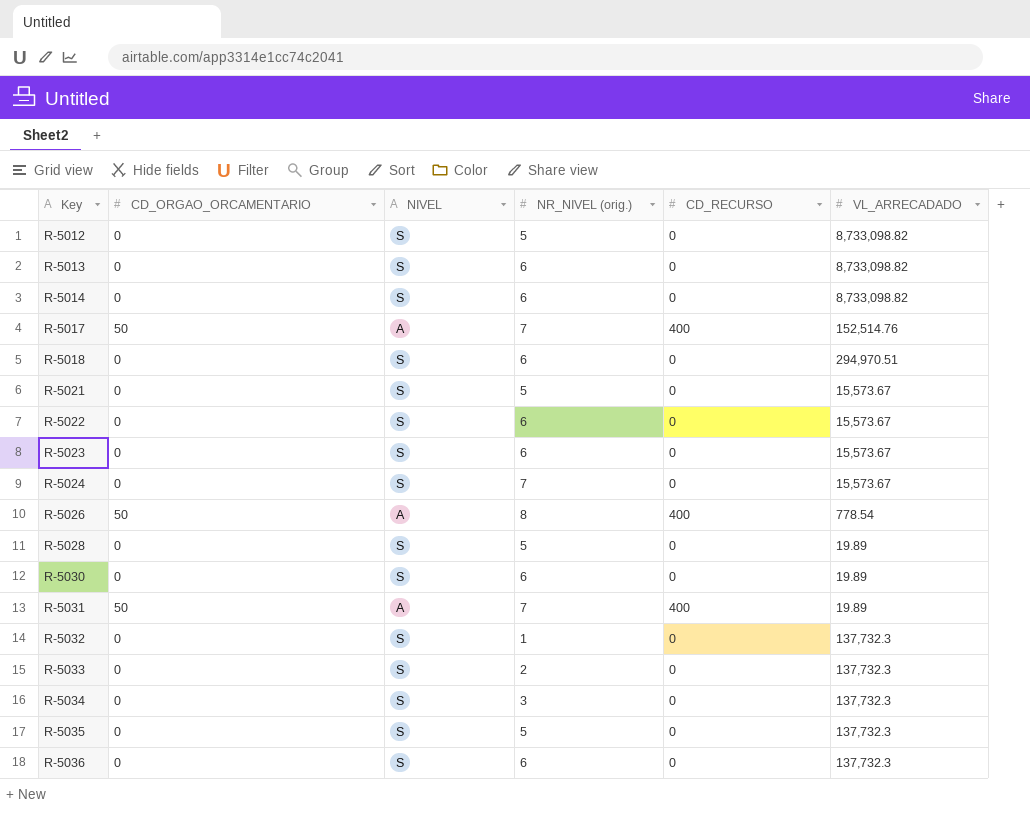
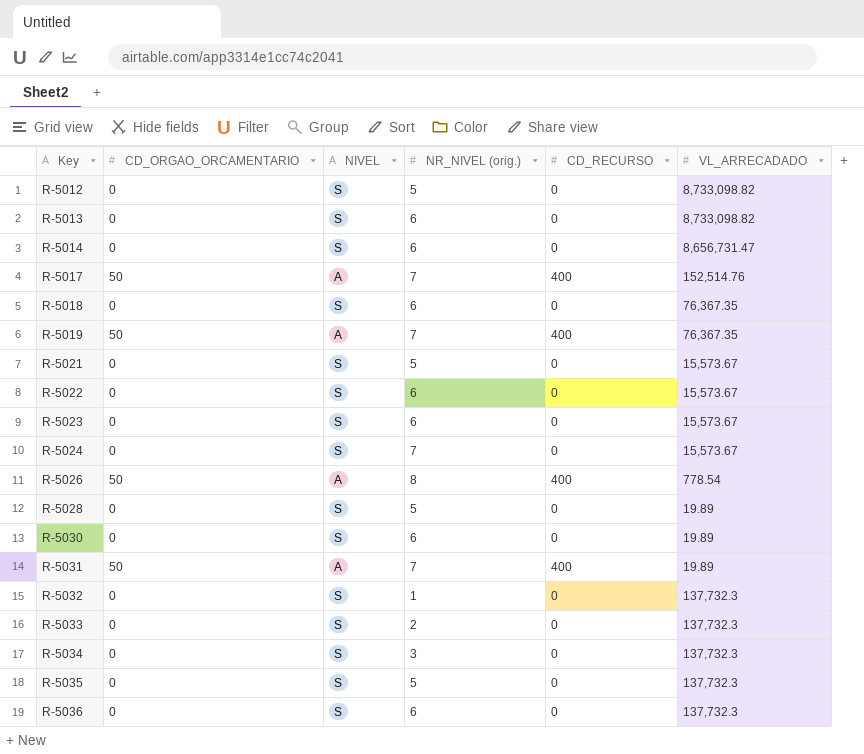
R-5014 | VL_ARRECADADO: 8,733,098.82 -> 8,656,731.47
R-5018 | VL_ARRECADADO: 294,970.51 -> 76,367.35
row R-5019: none -> 50 | A | 7 | 400 | 76,367.35

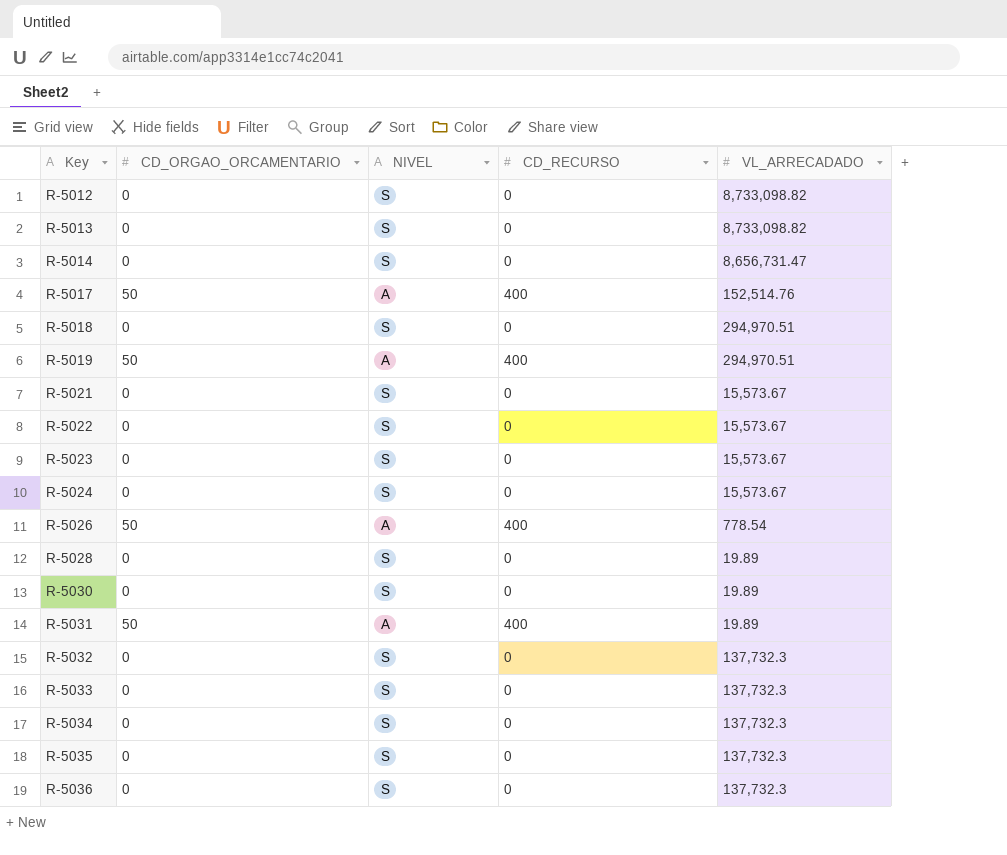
column NR_NIVEL (orig.) | position: 4 -> none
R-5018 | VL_ARRECADADO: 76,367.35 -> 294,970.51
R-5019 | VL_ARRECADADO: 76,367.35 -> 294,970.51

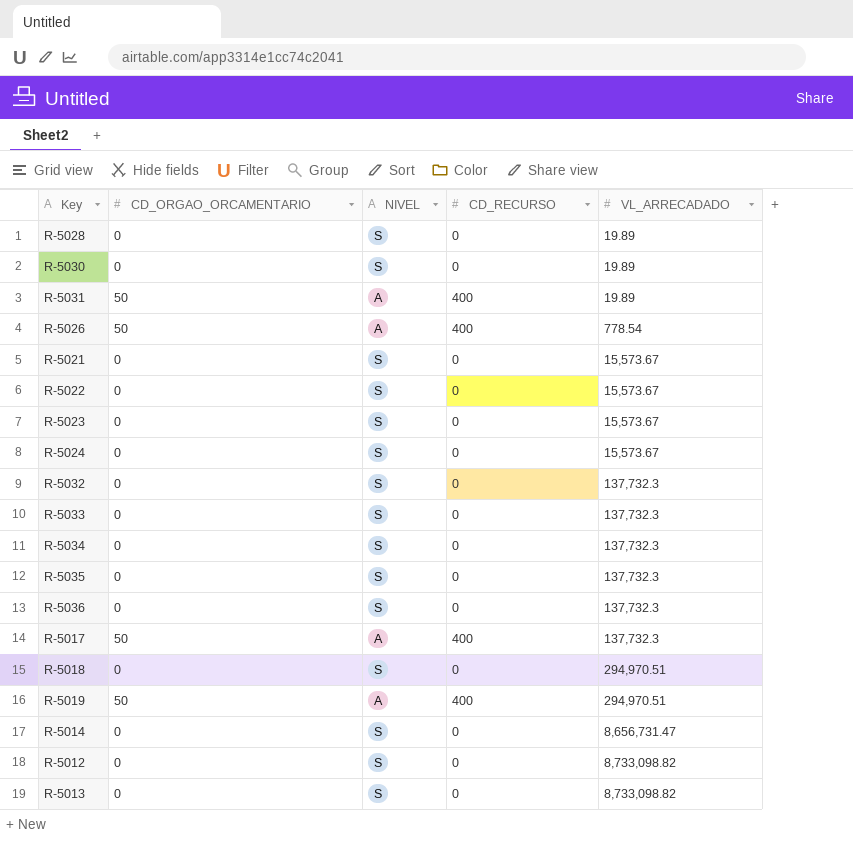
row order: Key ascending -> VL_ARRECADADO ascending
R-5017 | VL_ARRECADADO: 152,514.76 -> 137,732.3

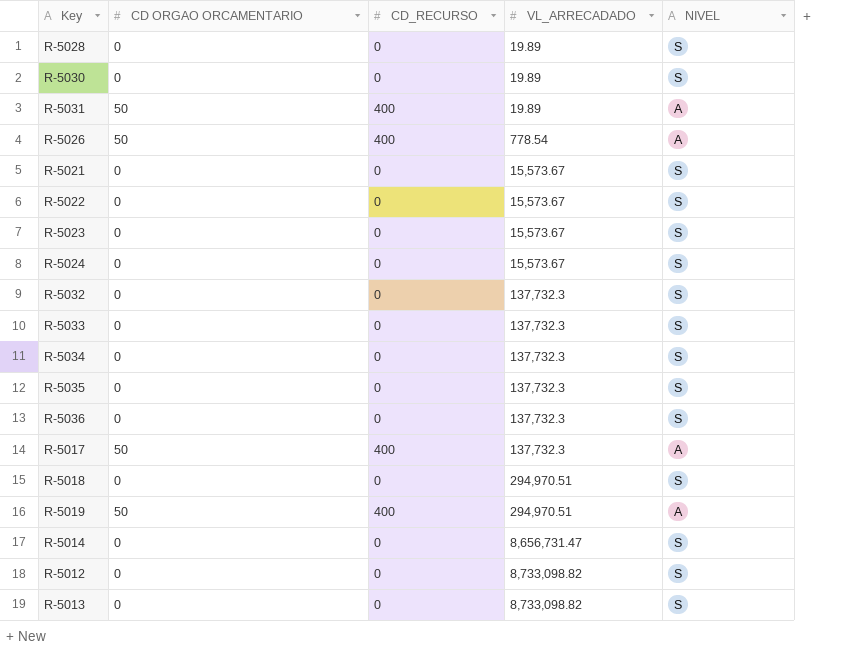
column name: CD_ORGAO_ORCAMENTARIO -> CD ORGAO ORCAMENTARIO
column NIVEL | position: 3 -> 5

